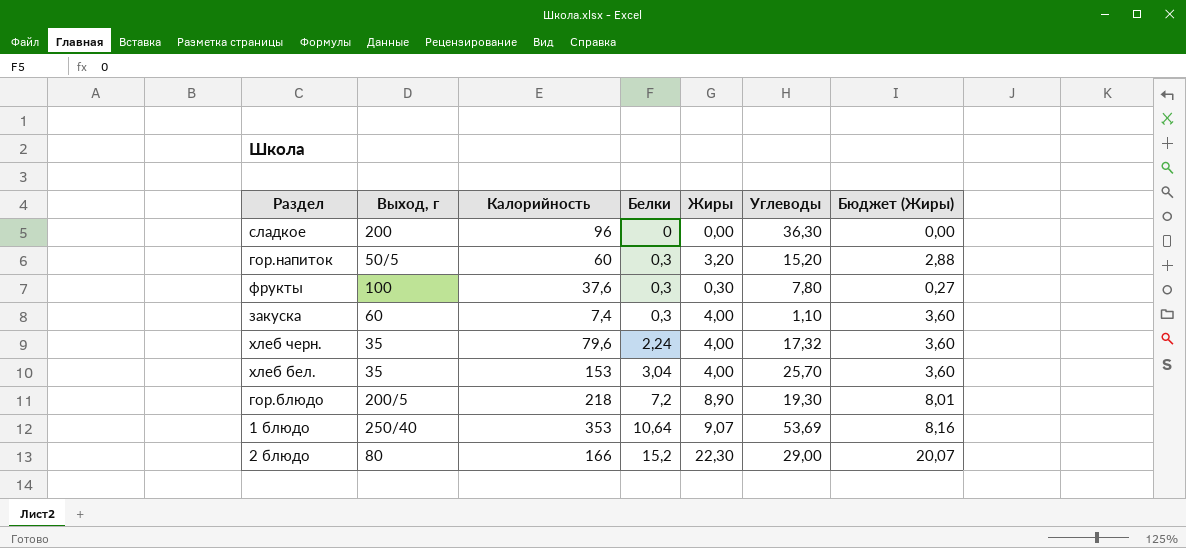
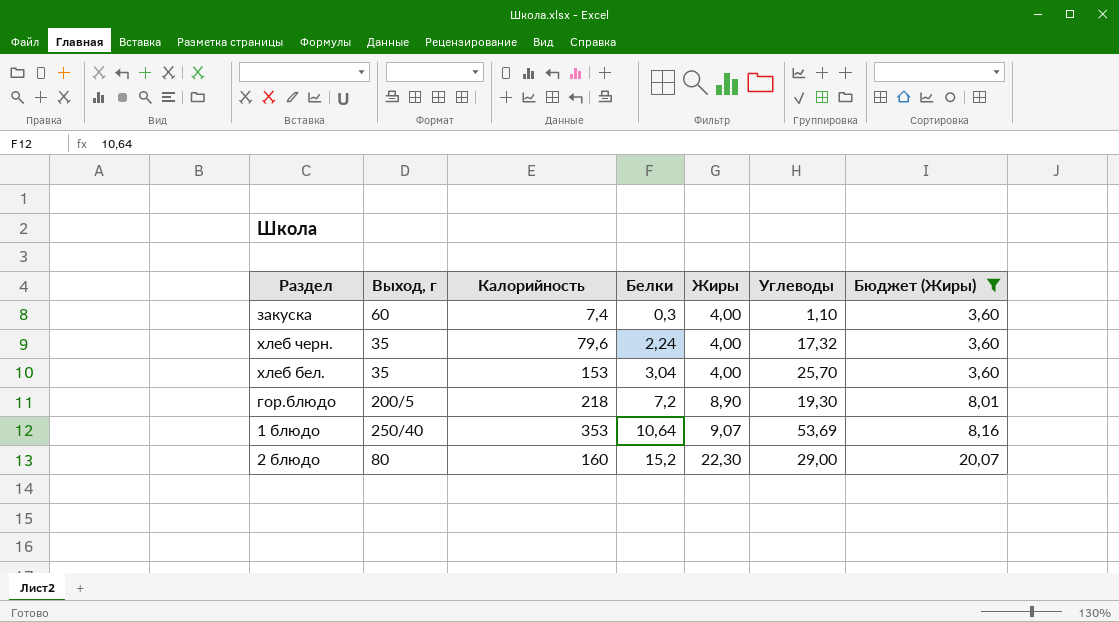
filter: none -> Бюджет (Жиры) >= 3,60
2 блюдо | Калорийность: 166 -> 160

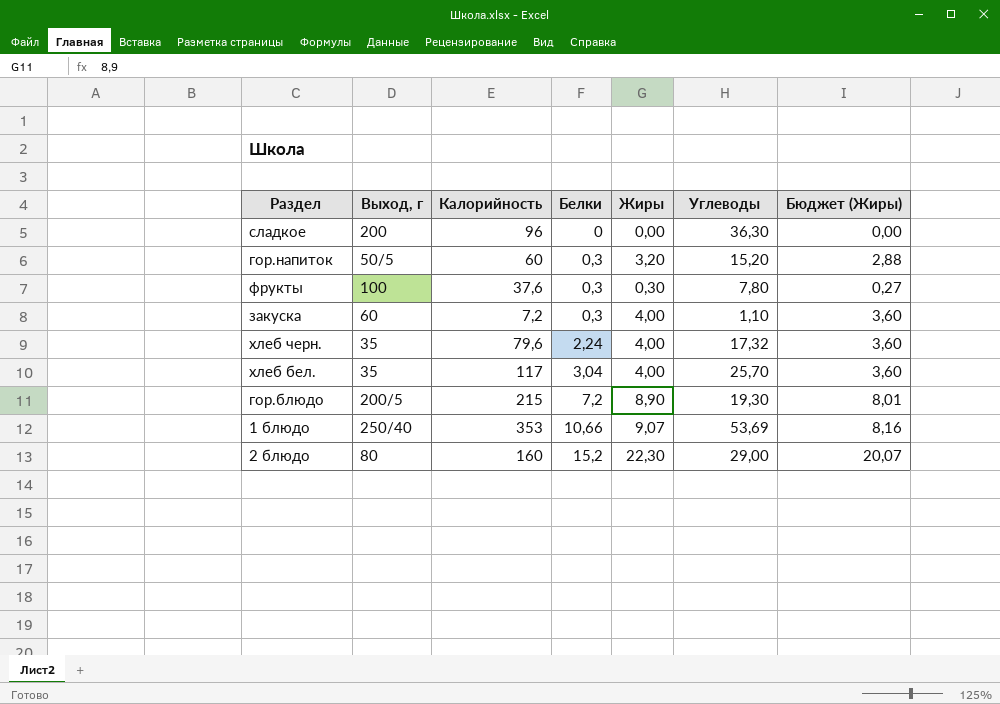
filter: Бюджет (Жиры) >= 3,60 -> none
закуска | Калорийность: 7,4 -> 7,2
хлеб бел. | Калорийность: 153 -> 117
гор.блюдо | Калорийность: 218 -> 215
1 блюдо | Белки: 10,64 -> 10,66

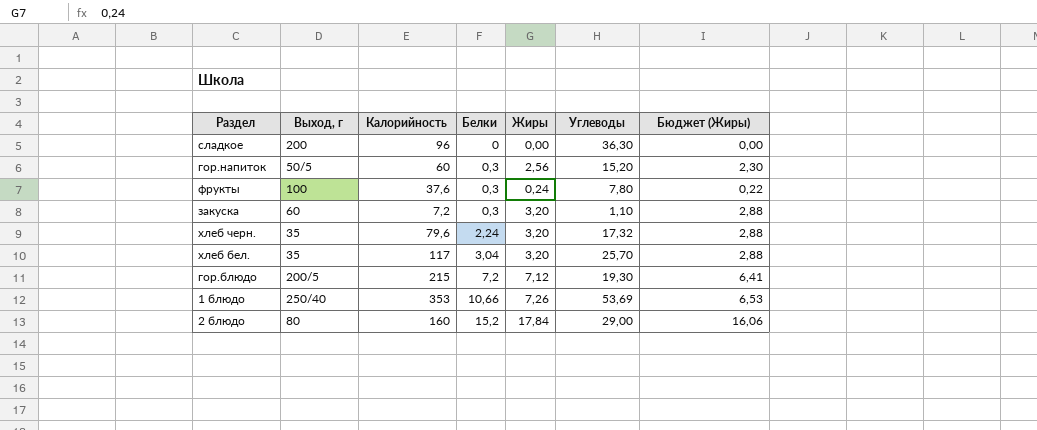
гор.напиток | Жиры: 3,20 -> 2,56
гор.напиток | Бюджет (Жиры): 2,88 -> 2,30
фрукты | Жиры: 0,30 -> 0,24
фрукты | Бюджет (Жиры): 0,27 -> 0,22
закуска | Жиры: 4,00 -> 3,20
закуска | Бюджет (Жиры): 3,60 -> 2,88
хлеб черн. | Жиры: 4,00 -> 3,20
хлеб черн. | Бюджет (Жиры): 3,60 -> 2,88
хлеб бел. | Жиры: 4,00 -> 3,20
хлеб бел. | Бюджет (Жиры): 3,60 -> 2,88
гор.блюдо | Жиры: 8,90 -> 7,12
гор.блюдо | Бюджет (Жиры): 8,01 -> 6,41
1 блюдо | Жиры: 9,07 -> 7,26
1 блюдо | Бюджет (Жиры): 8,16 -> 6,53
2 блюдо | Жиры: 22,30 -> 17,84
2 блюдо | Бюджет (Жиры): 20,07 -> 16,06

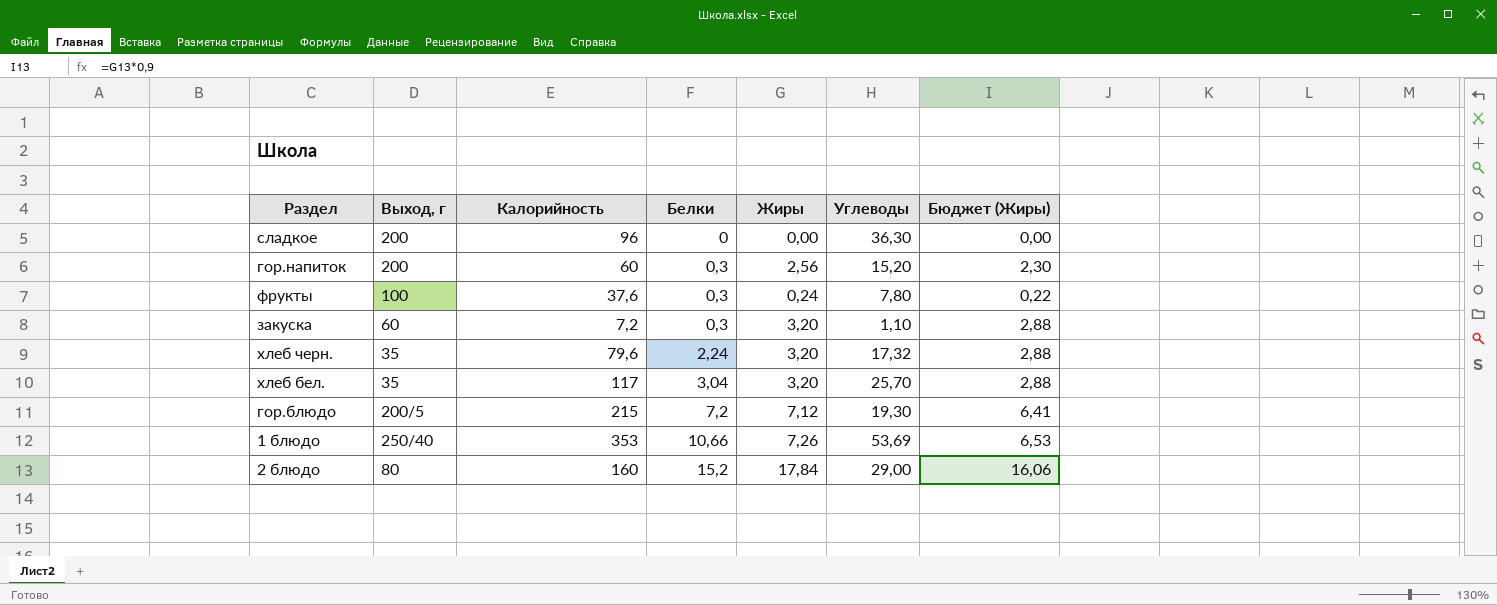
гор.напиток | Выход, г: 50/5 -> 200

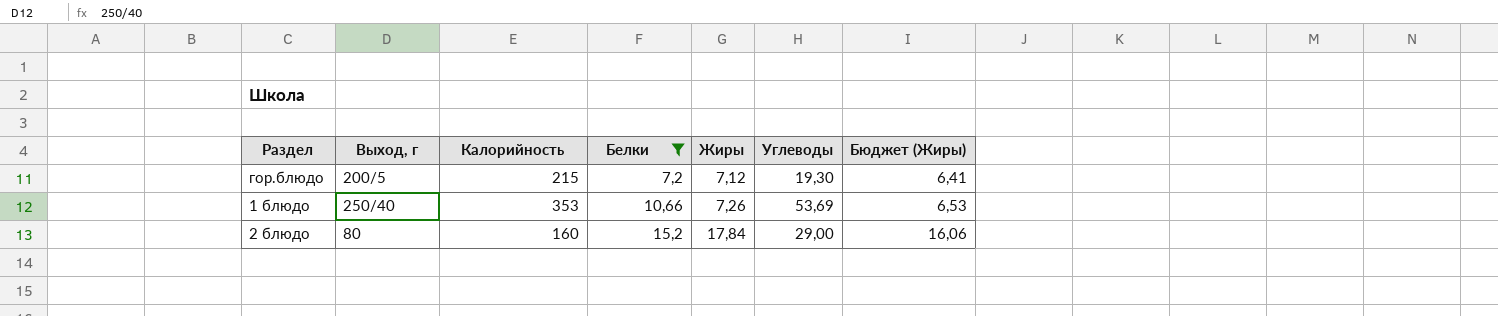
filter: none -> Белки >= 7,2

